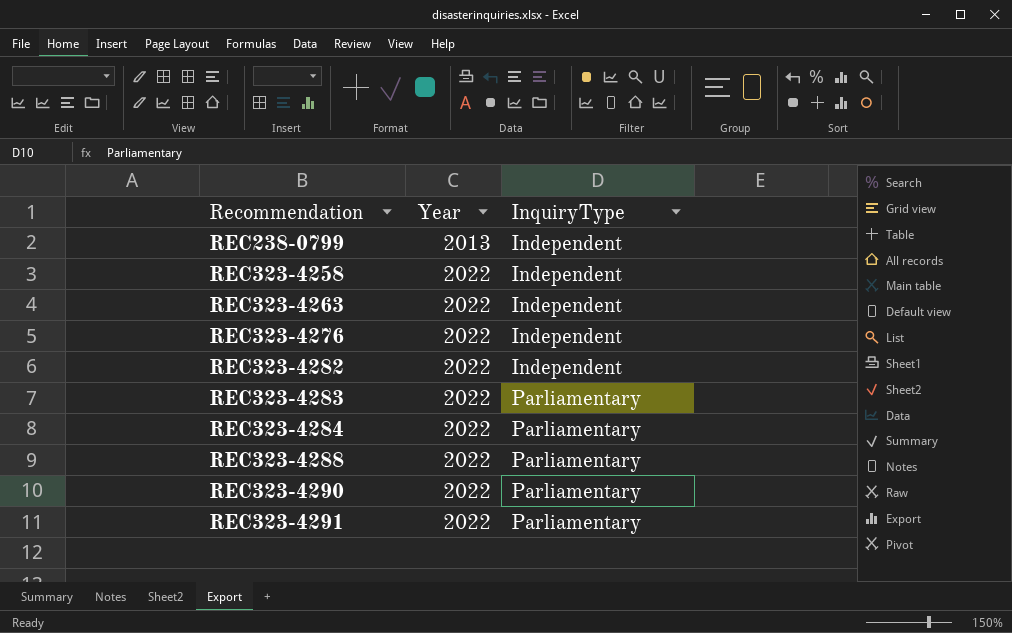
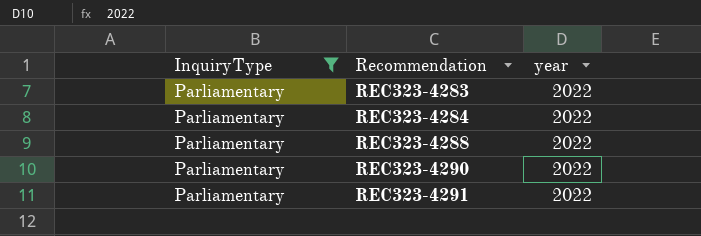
filter: none -> InquiryType = Parliamentary
column InquiryType | position: 3 -> 1
column name: Year -> year

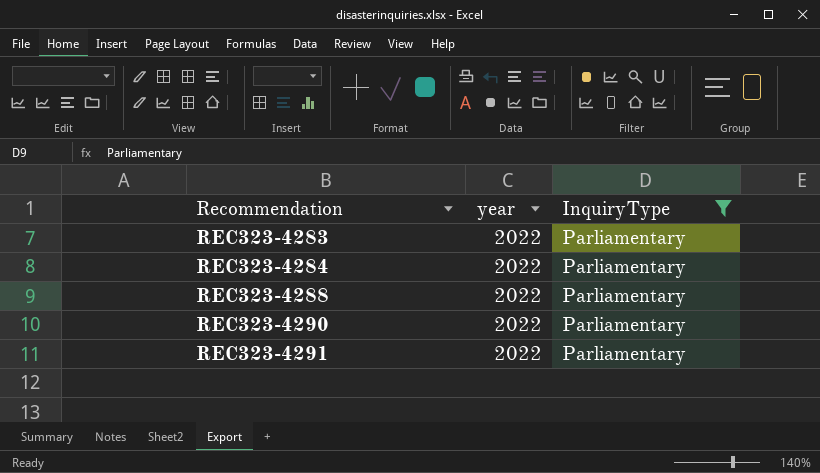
column InquiryType | position: 1 -> 3

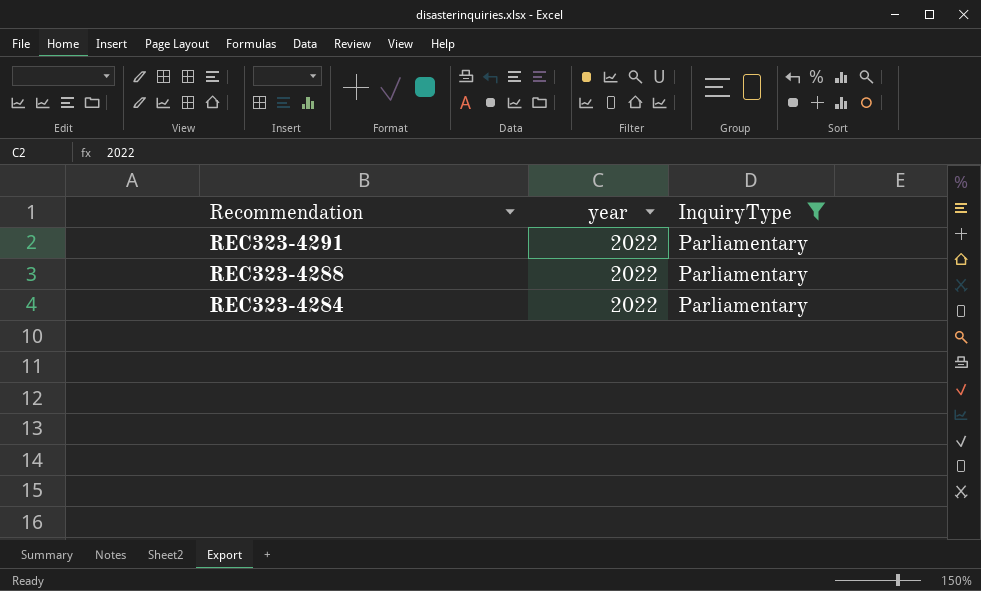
row order: Recommendation ascending -> Recommendation descending
row REC323-4283: 2022 | Parliamentary -> none
row REC323-4290: 2022 | Parliamentary -> none

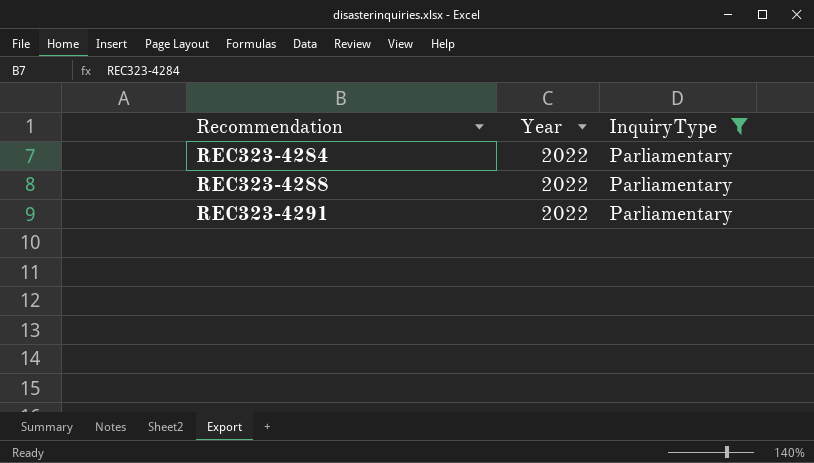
row order: Recommendation descending -> Recommendation ascending
column name: year -> Year

